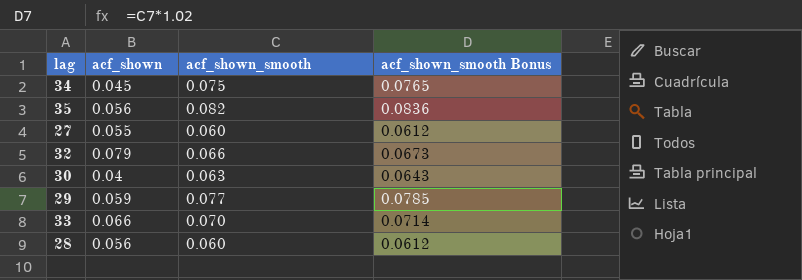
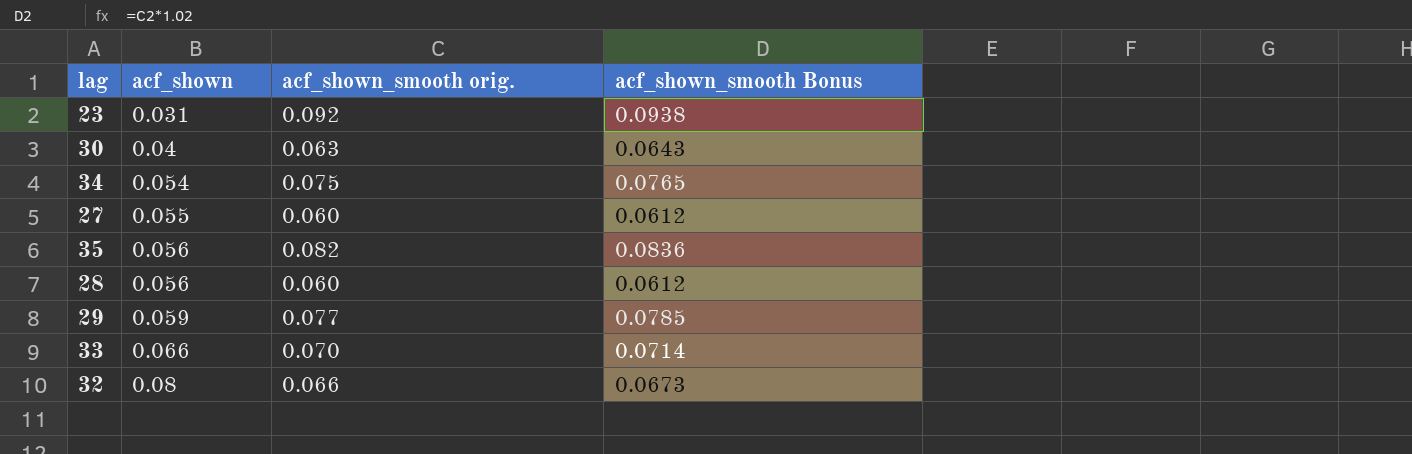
row order: none -> acf_shown ascending
column name: acf_shown_smooth -> acf_shown_smooth orig.
row 23: none -> 0.031 | 0.092 | 0.0938
34 | acf_shown: 0.045 -> 0.054
32 | acf_shown: 0.079 -> 0.08

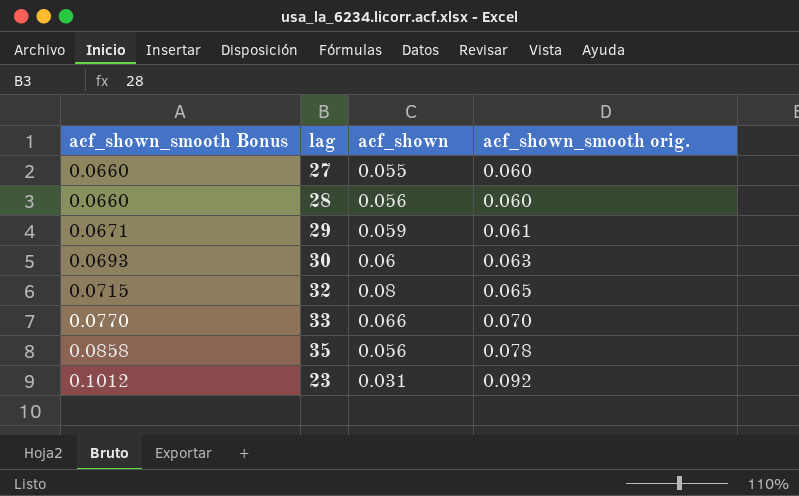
row order: acf_shown ascending -> acf_shown_smooth Bonus ascending
column acf_shown_smooth Bonus | formula: [acf_shown_smooth orig.] * 1.02 -> [acf_shown_smooth orig.] * 1.1
column acf_shown_smooth Bonus | position: 4 -> 1
row 34: 0.054 | 0.075 | 0.0765 -> none
29 | acf_shown_smooth orig.: 0.077 -> 0.061
30 | acf_shown: 0.04 -> 0.06
32 | acf_shown_smooth orig.: 0.066 -> 0.065
35 | acf_shown_smooth orig.: 0.082 -> 0.078

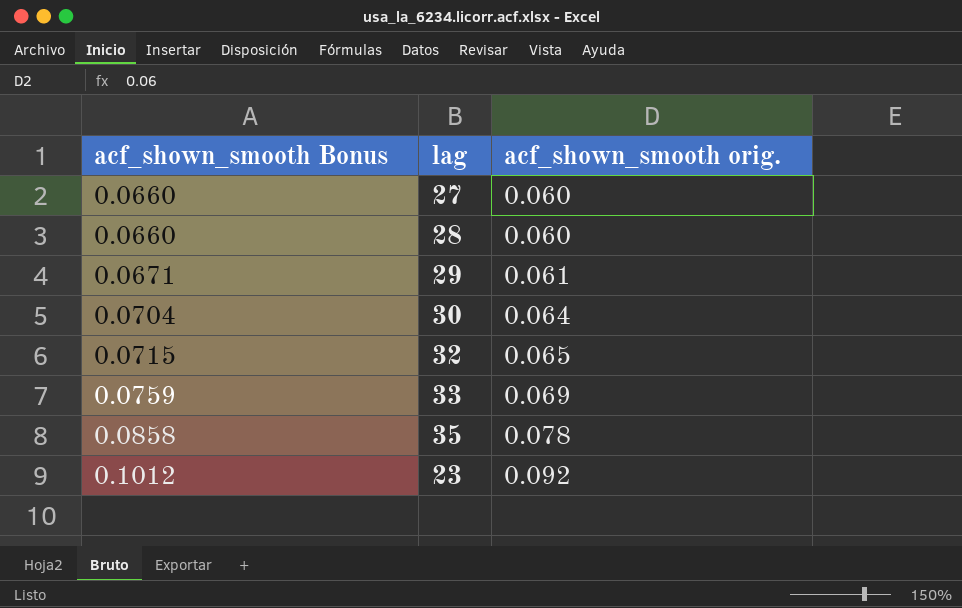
column acf_shown | position: 3 -> none
30 | acf_shown_smooth Bonus: 0.0693 -> 0.0704
30 | acf_shown_smooth orig.: 0.063 -> 0.064
33 | acf_shown_smooth Bonus: 0.0770 -> 0.0759
33 | acf_shown_smooth orig.: 0.070 -> 0.069

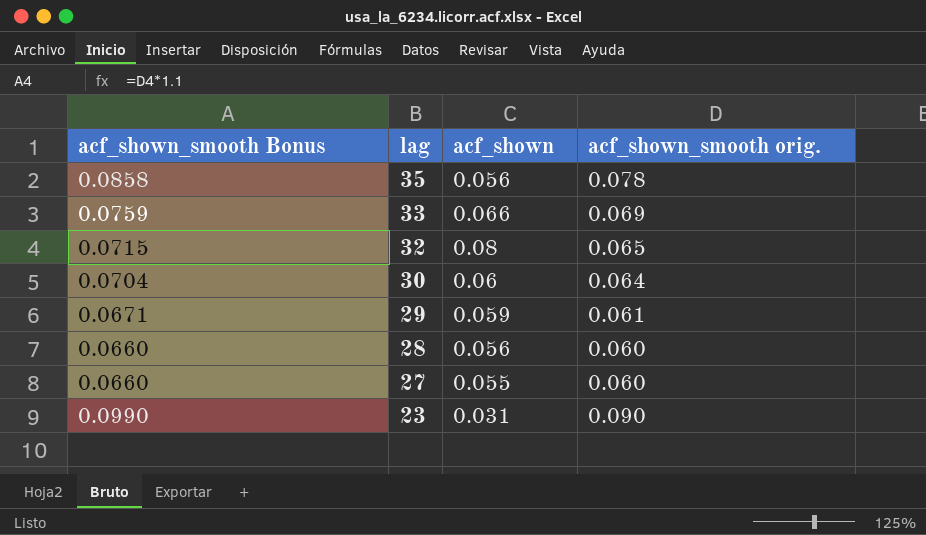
row order: acf_shown_smooth Bonus ascending -> lag descending
column acf_shown | position: none -> 3
23 | acf_shown_smooth Bonus: 0.1012 -> 0.0990
23 | acf_shown_smooth orig.: 0.092 -> 0.090

